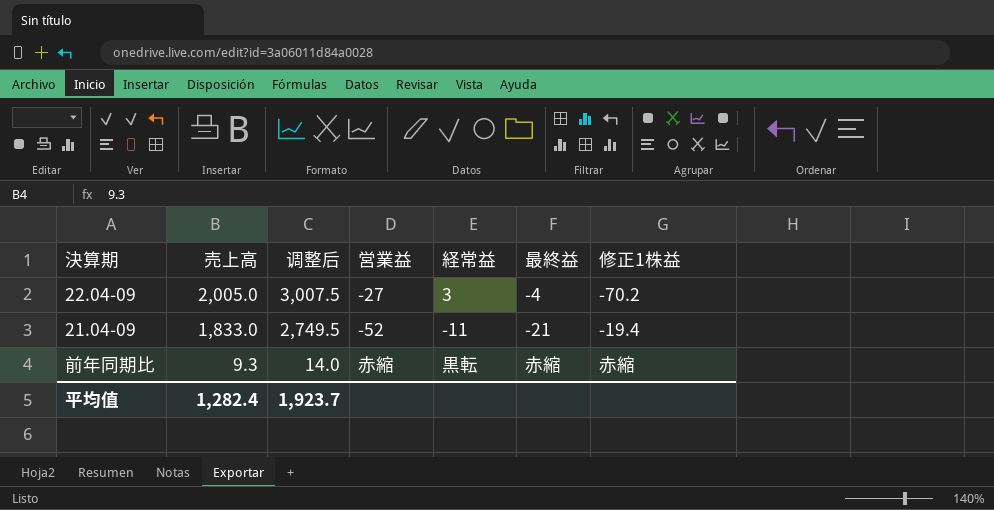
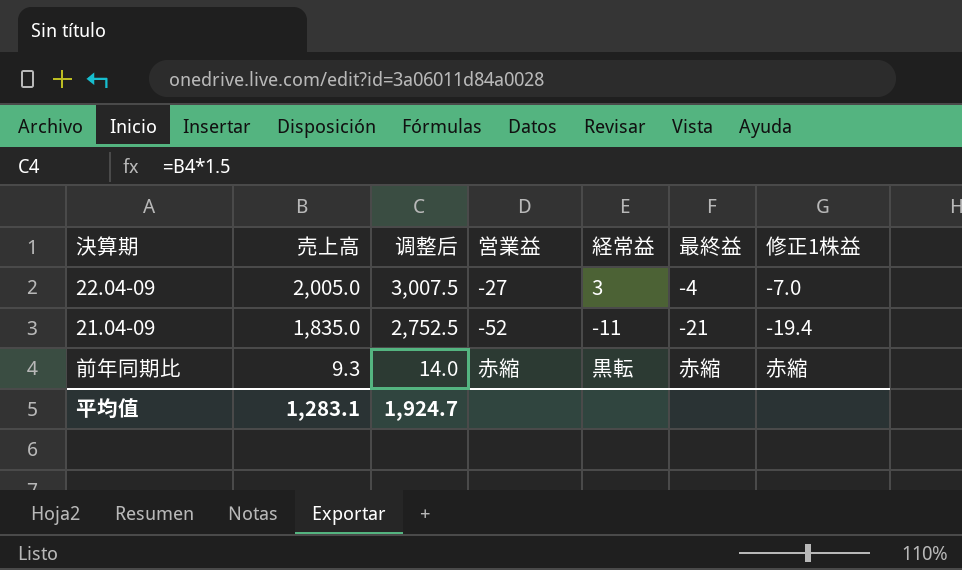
22.04-09 | 修正1株益: -70.2 -> -7.0
21.04-09 | 売上高: 1,833.0 -> 1,835.0
21.04-09 | 调整后: 2,749.5 -> 2,752.5
平均值 | 売上高: 1,282.4 -> 1,283.1
平均值 | 调整后: 1,923.7 -> 1,924.7

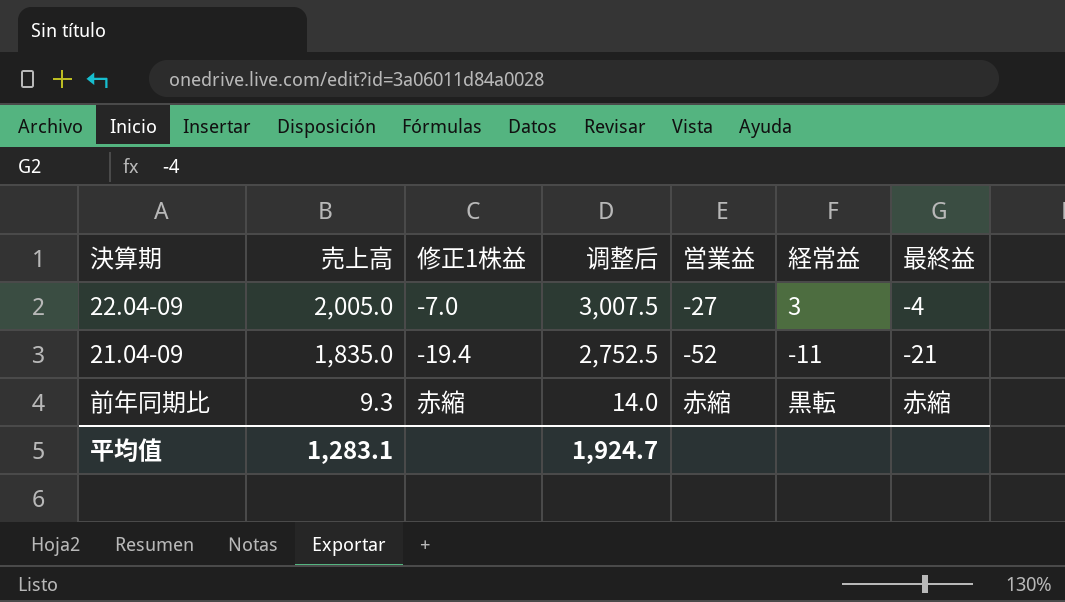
column 修正1株益 | position: 7 -> 3

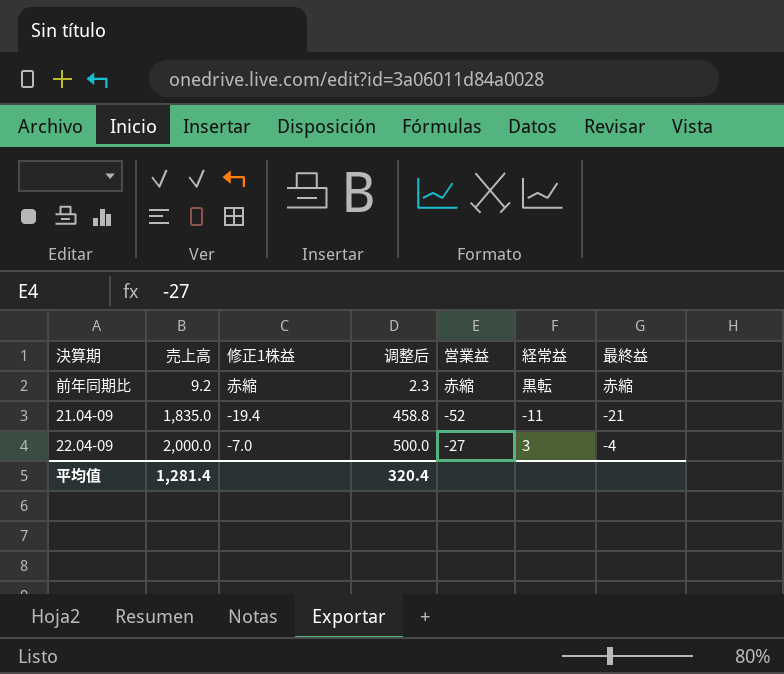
row order: 売上高 descending -> 売上高 ascending
column 调整后 | formula: [売上高] * 1.5 -> [売上高] * 0.25
前年同期比 | 売上高: 9.3 -> 9.2
22.04-09 | 売上高: 2,005.0 -> 2,000.0
平均值 | 売上高: 1,283.1 -> 1,281.4
平均值 | 调整后: 1,924.7 -> 320.4

